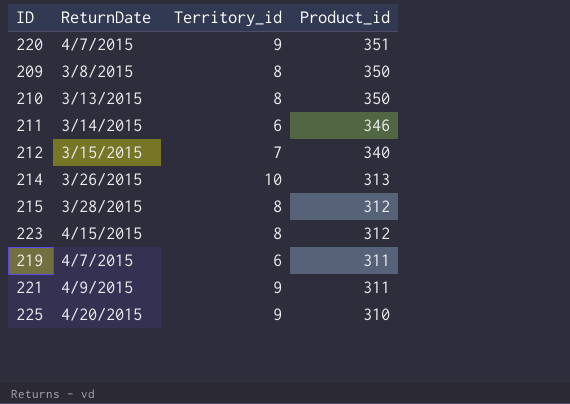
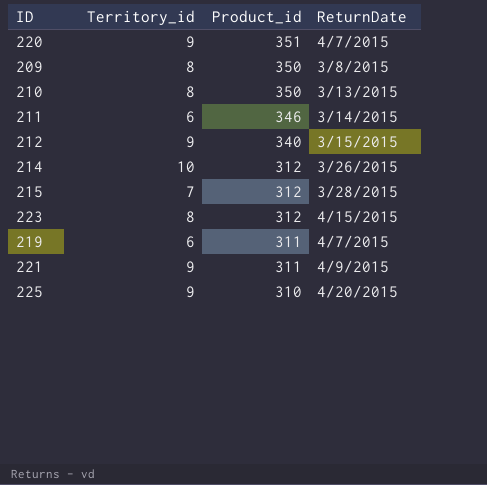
column ReturnDate | position: 2 -> 4
212 | Territory_id: 7 -> 9
214 | Product_id: 313 -> 312
215 | Territory_id: 8 -> 7

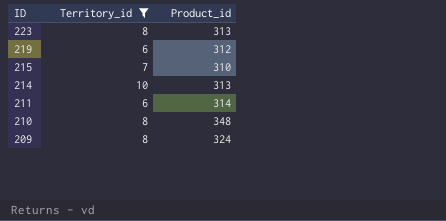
filter: none -> Territory_id != 9
row order: Product_id descending -> ID descending
column ReturnDate | position: 4 -> none
223 | Product_id: 312 -> 313
219 | Product_id: 311 -> 312
215 | Product_id: 312 -> 310
214 | Product_id: 312 -> 313
211 | Product_id: 346 -> 314
210 | Product_id: 350 -> 348
209 | Product_id: 350 -> 324

